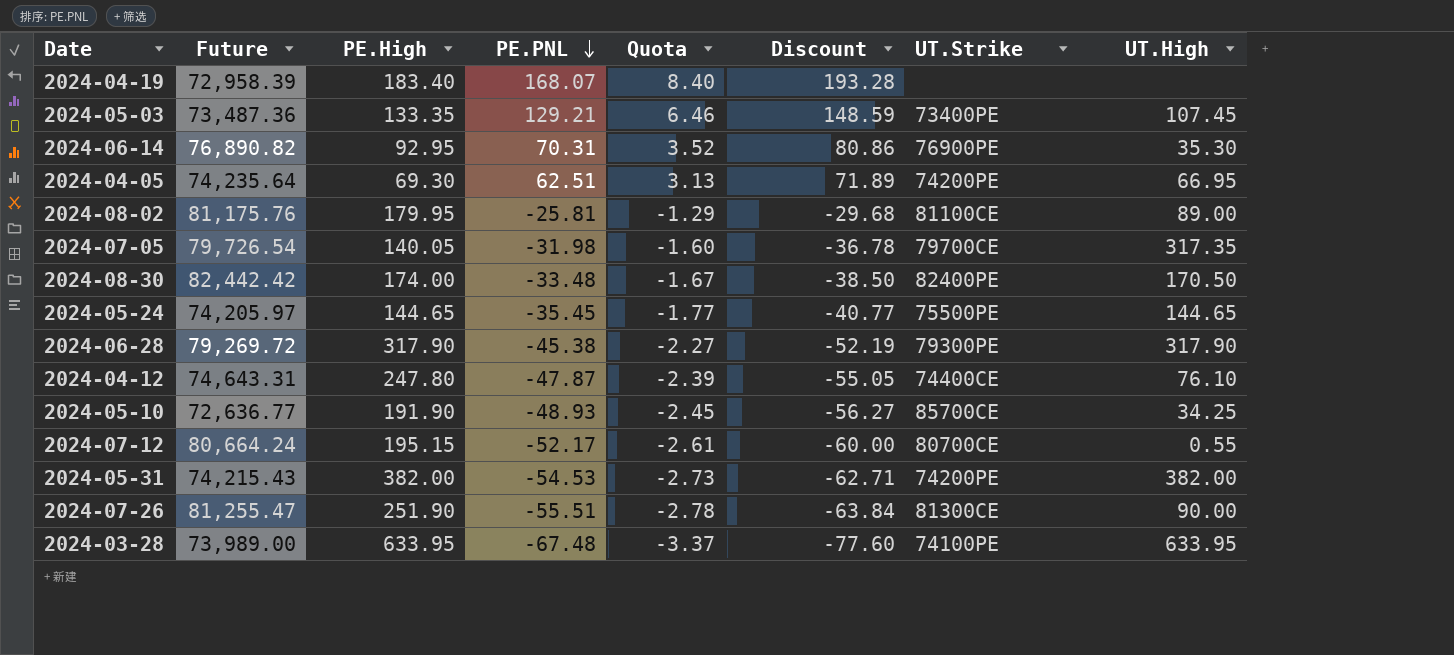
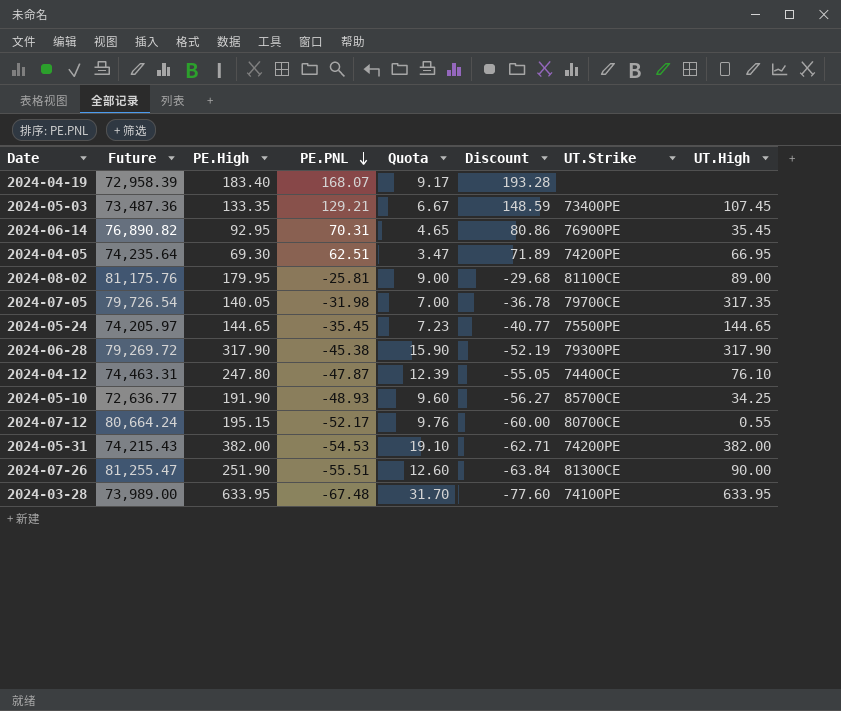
column Quota | formula: [PE.PNL] * 0.05 -> [PE.High] * 0.05
row 2024-08-30: 82,442.42 | 174.00 | -33.48 | -1.67 | -38.50 | 82400PE | 170.50 -> none
2024-06-14 | UT.High: 35.30 -> 35.45
2024-04-12 | Future: 74,643.31 -> 74,463.31

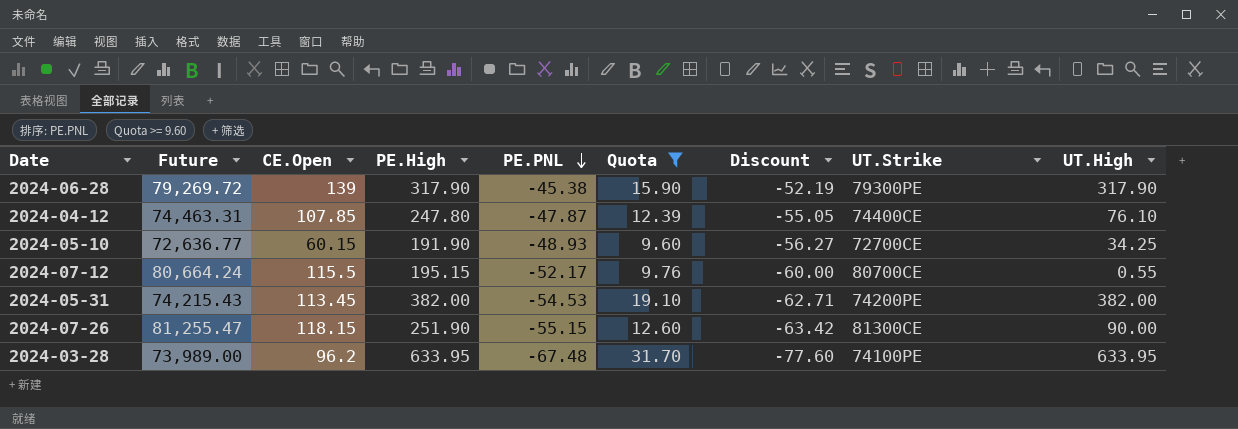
filter: none -> Quota >= 9.60
column CE.Open | position: none -> 3
2024-05-10 | UT.Strike: 85700CE -> 72700CE
2024-07-26 | PE.PNL: -55.51 -> -55.15
2024-07-26 | Discount: -63.84 -> -63.42

